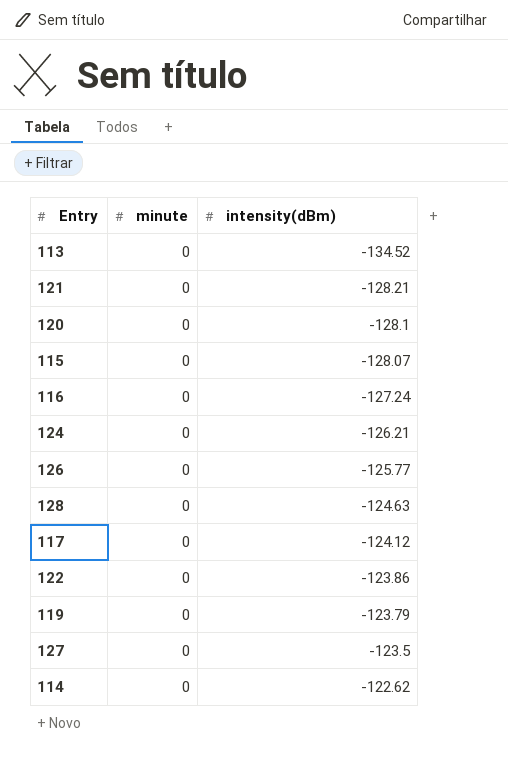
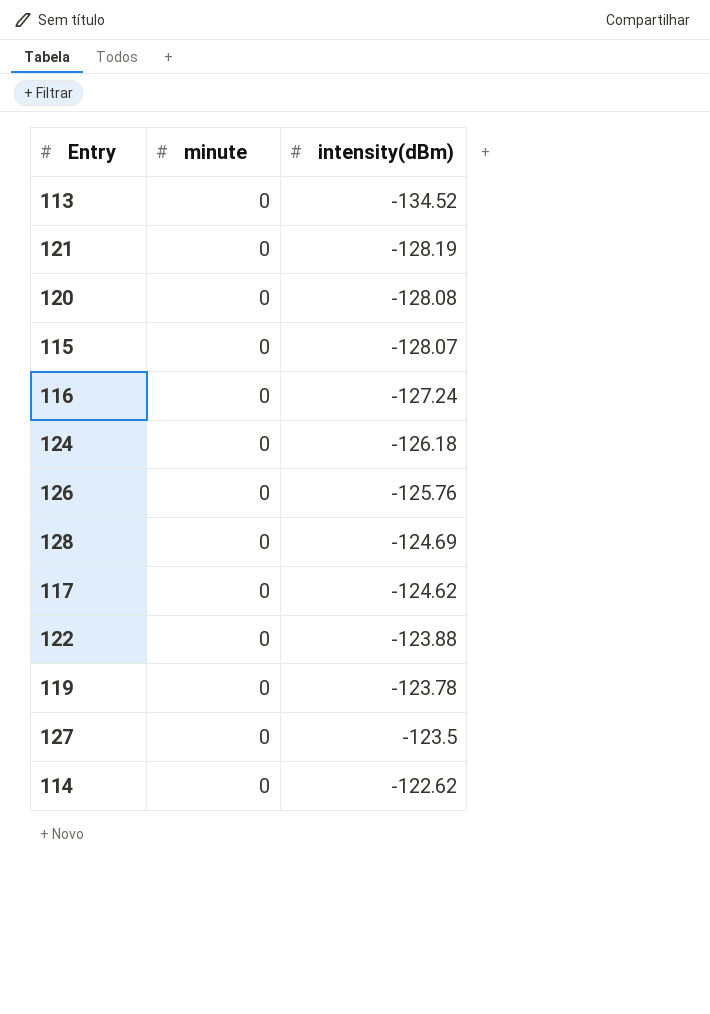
121 | intensity(dBm): -128.21 -> -128.19
120 | intensity(dBm): -128.1 -> -128.08
124 | intensity(dBm): -126.21 -> -126.18
126 | intensity(dBm): -125.77 -> -125.76
128 | intensity(dBm): -124.63 -> -124.69
117 | intensity(dBm): -124.12 -> -124.62
122 | intensity(dBm): -123.86 -> -123.88
119 | intensity(dBm): -123.79 -> -123.78

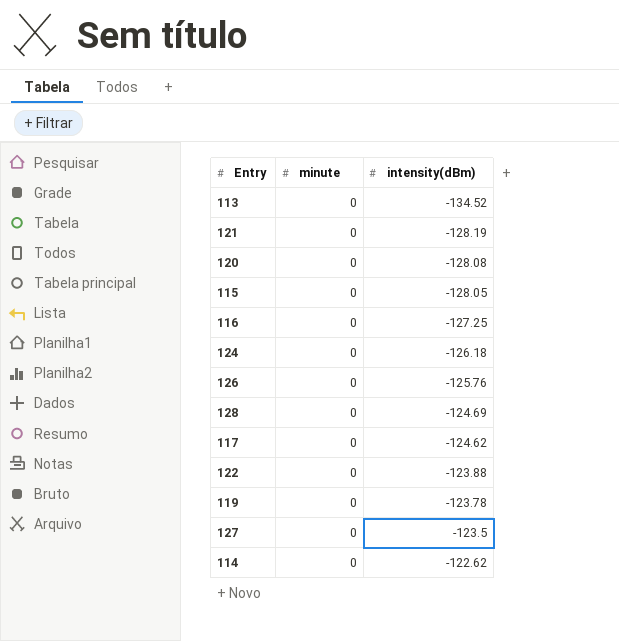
115 | intensity(dBm): -128.07 -> -128.05
116 | intensity(dBm): -127.24 -> -127.25

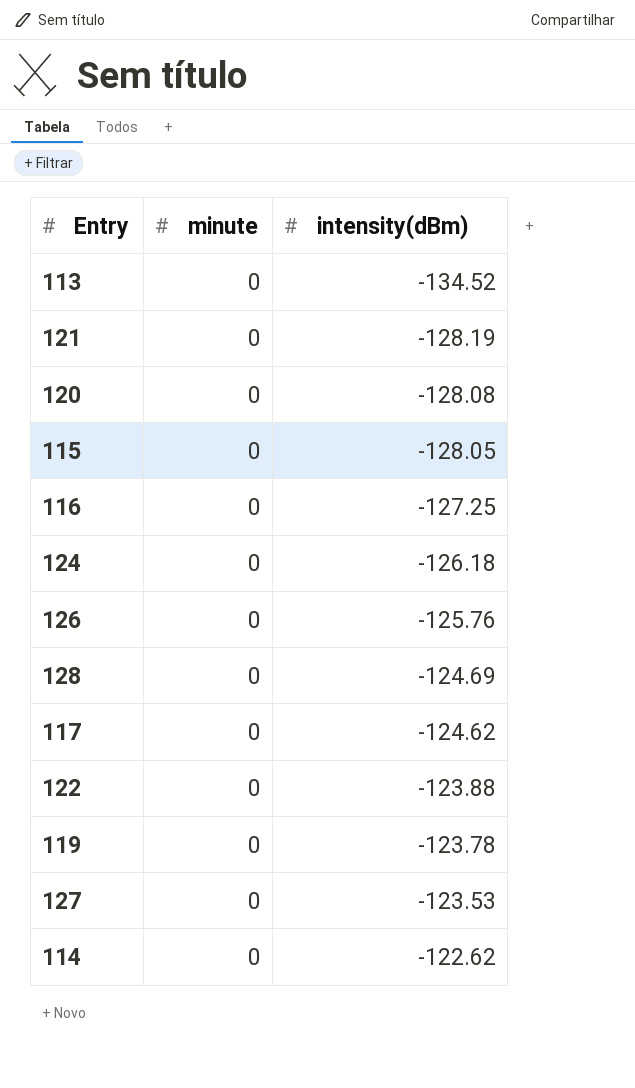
127 | intensity(dBm): -123.5 -> -123.53

